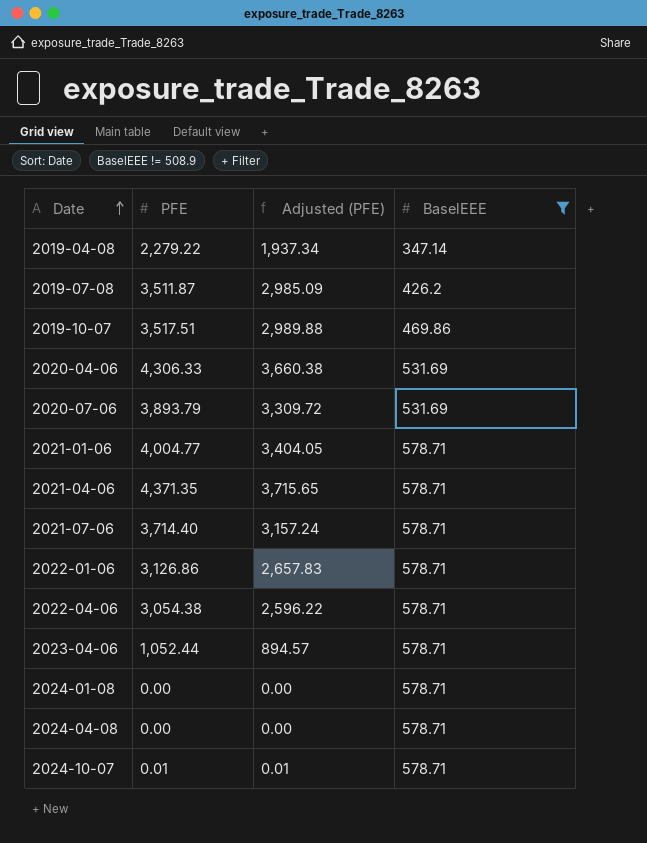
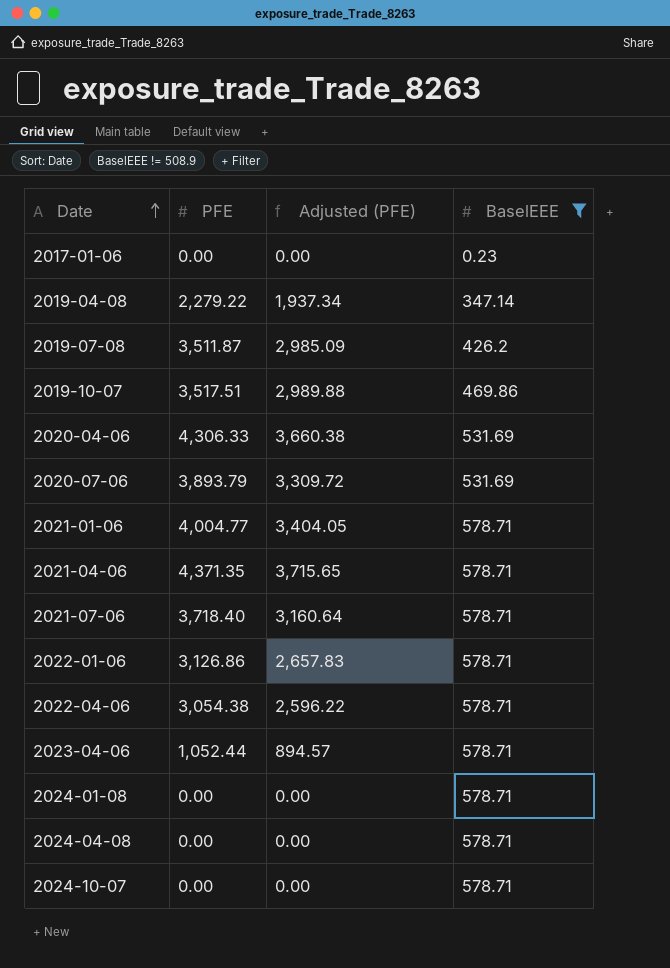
row 2017-01-06: none -> 0.00 | 0.00 | 0.23
2021-07-06 | PFE: 3,714.40 -> 3,718.40
2021-07-06 | Adjusted (PFE): 3,157.24 -> 3,160.64
2024-10-07 | PFE: 0.01 -> 0.00
2024-10-07 | Adjusted (PFE): 0.01 -> 0.00

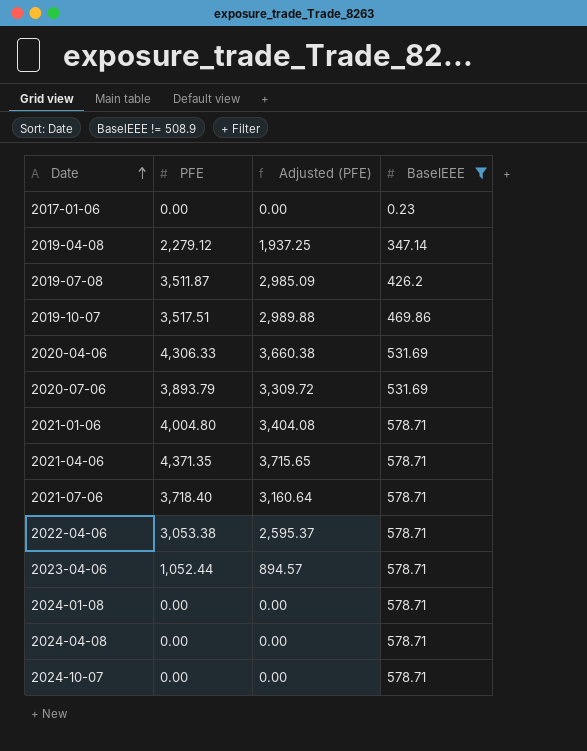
row 2022-01-06: 3,126.86 | 2,657.83 | 578.71 -> none
2019-04-08 | PFE: 2,279.22 -> 2,279.12
2019-04-08 | Adjusted (PFE): 1,937.34 -> 1,937.25
2021-01-06 | PFE: 4,004.77 -> 4,004.80
2021-01-06 | Adjusted (PFE): 3,404.05 -> 3,404.08
2022-04-06 | PFE: 3,054.38 -> 3,053.38
2022-04-06 | Adjusted (PFE): 2,596.22 -> 2,595.37

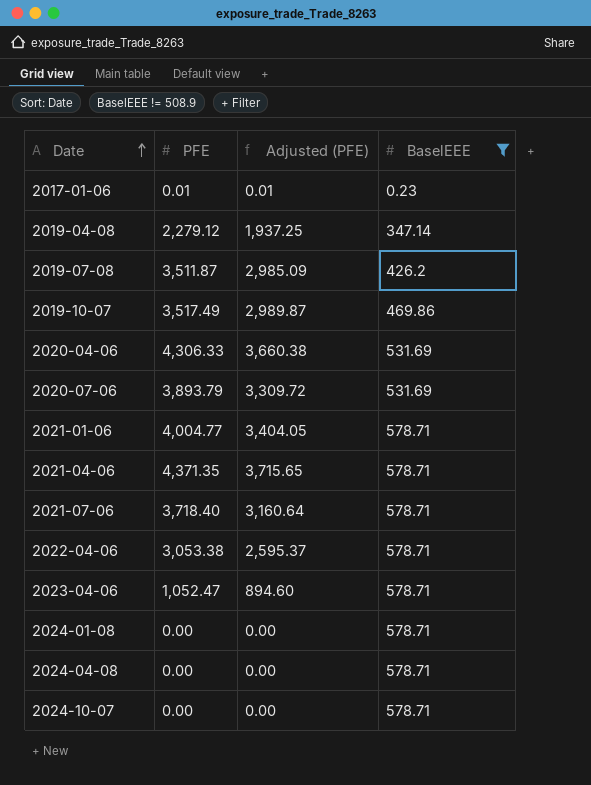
2017-01-06 | PFE: 0.00 -> 0.01
2017-01-06 | Adjusted (PFE): 0.00 -> 0.01
2019-10-07 | PFE: 3,517.51 -> 3,517.49
2019-10-07 | Adjusted (PFE): 2,989.88 -> 2,989.87
2021-01-06 | PFE: 4,004.80 -> 4,004.77
2021-01-06 | Adjusted (PFE): 3,404.08 -> 3,404.05
2023-04-06 | PFE: 1,052.44 -> 1,052.47
2023-04-06 | Adjusted (PFE): 894.57 -> 894.60

